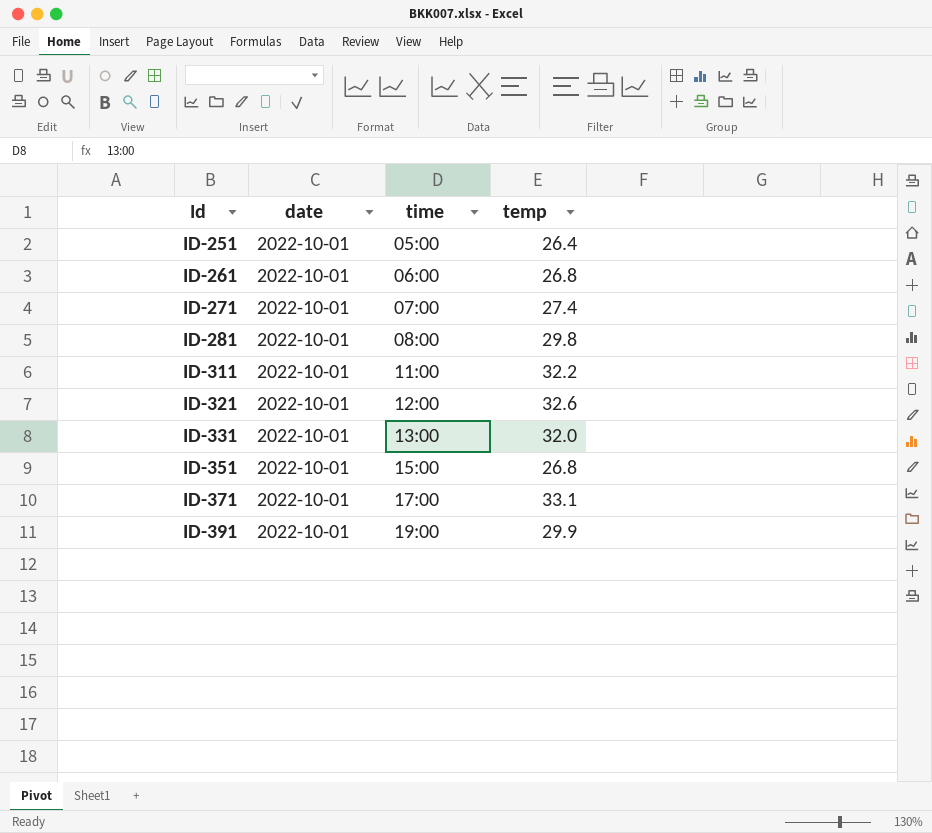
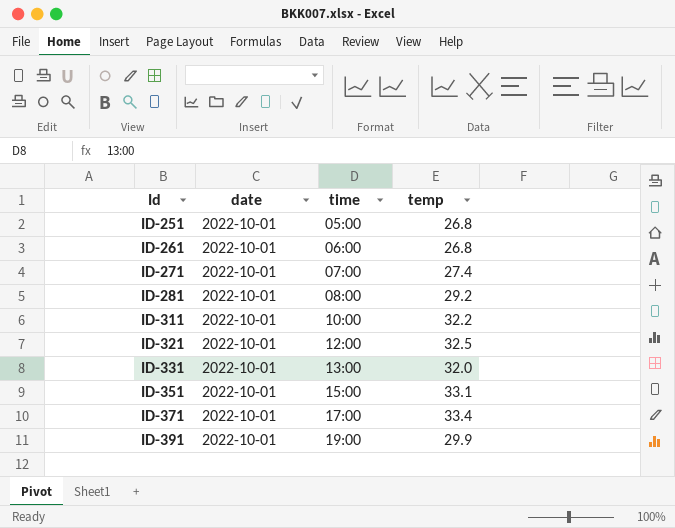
ID-251 | temp: 26.4 -> 26.8
ID-281 | temp: 29.8 -> 29.2
ID-311 | time: 11:00 -> 10:00
ID-321 | temp: 32.6 -> 32.5
ID-351 | temp: 26.8 -> 33.1
ID-371 | temp: 33.1 -> 33.4

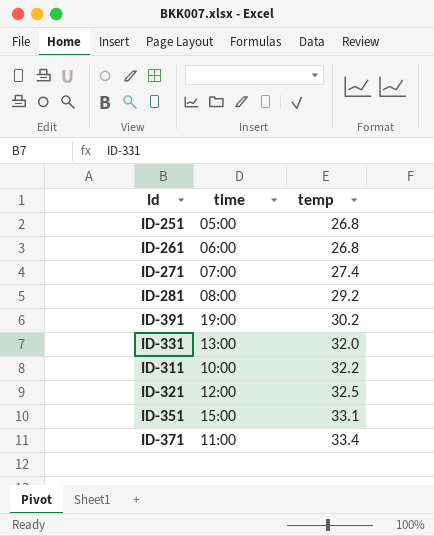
row order: Id ascending -> temp ascending
column date | position: 2 -> none
ID-391 | temp: 29.9 -> 30.2
ID-371 | time: 17:00 -> 11:00

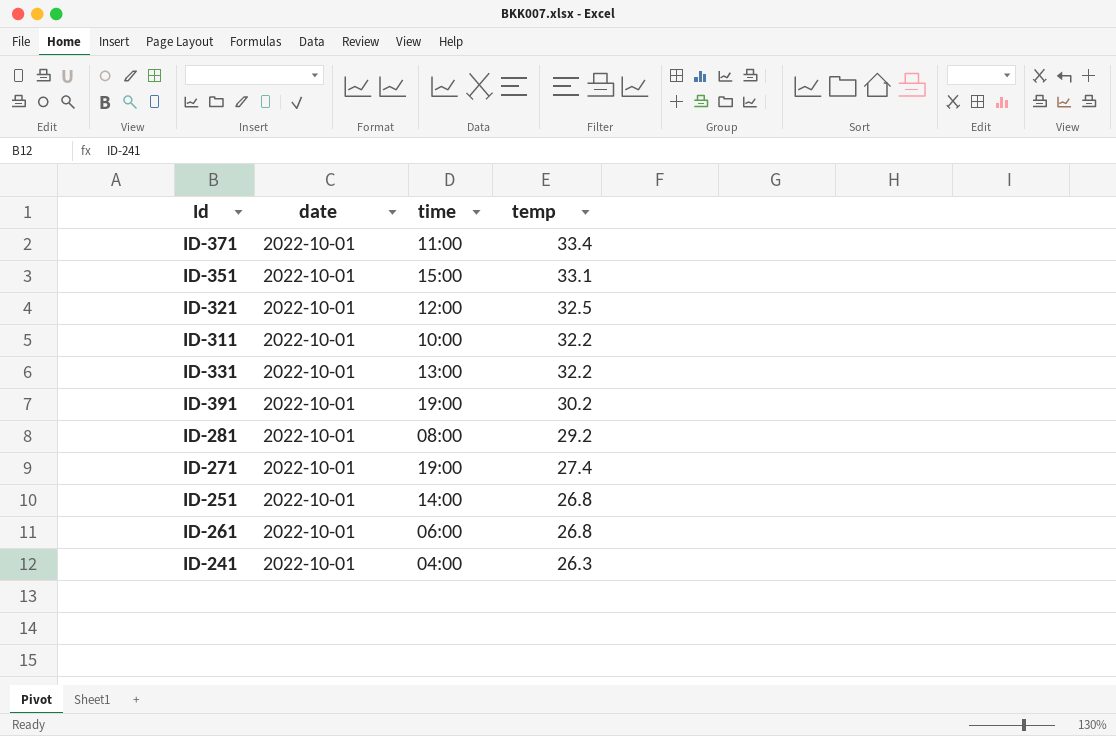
row order: temp ascending -> temp descending
column date | position: none -> 2
ID-331 | temp: 32.0 -> 32.2
ID-271 | time: 07:00 -> 19:00
ID-251 | time: 05:00 -> 14:00
row ID-241: none -> 2022-10-01 | 04:00 | 26.3

